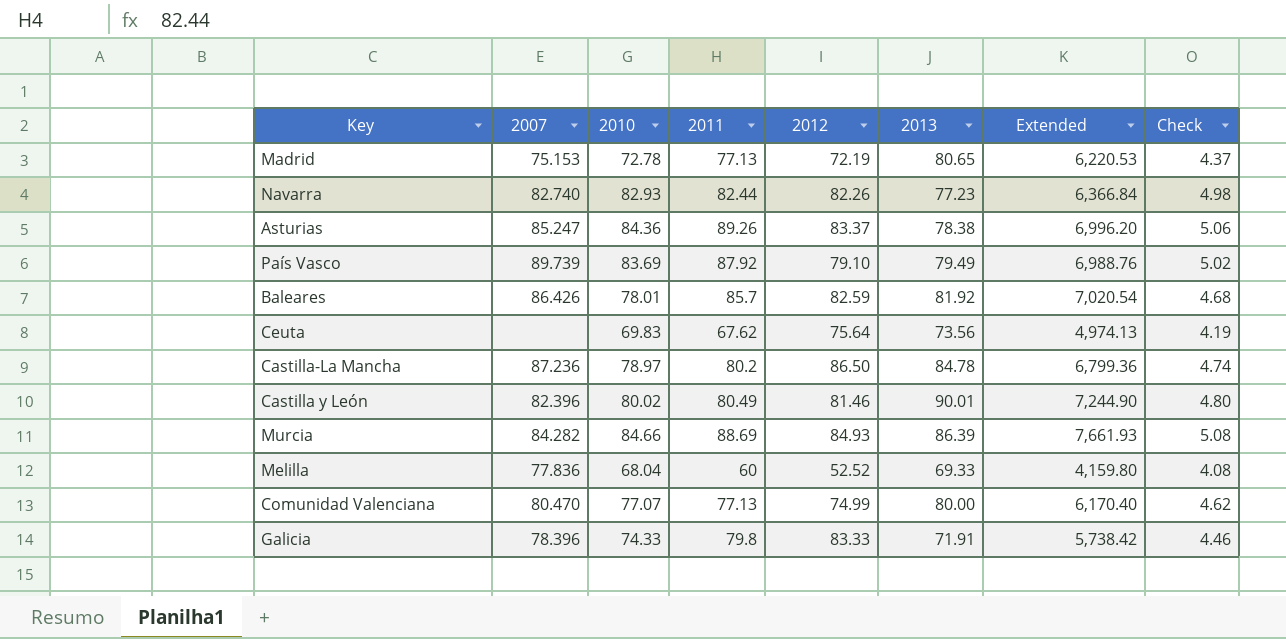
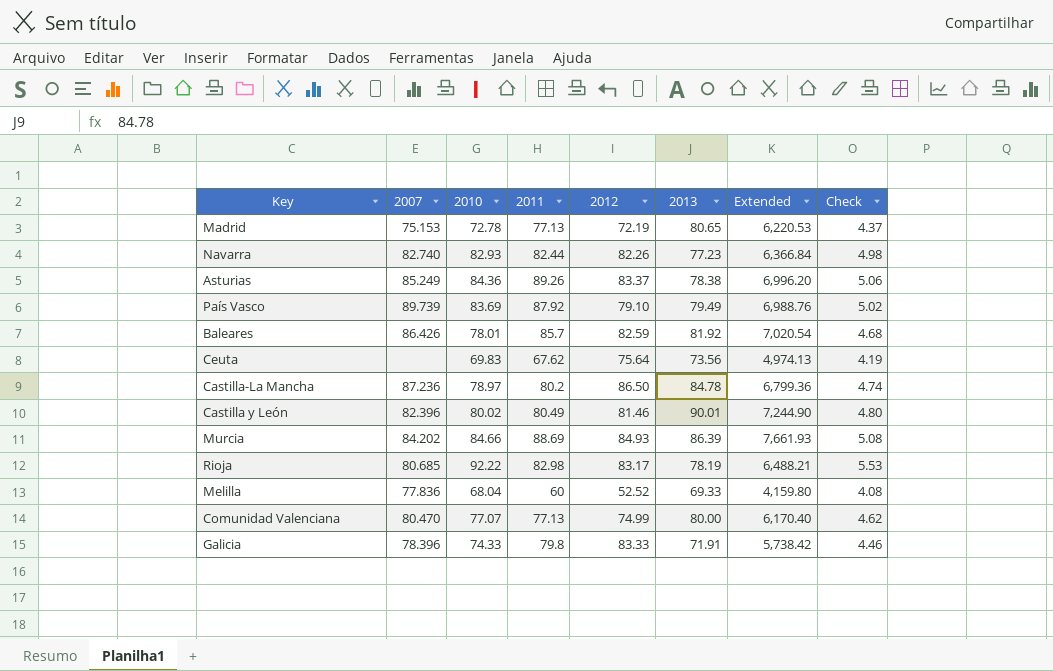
Asturias | 2007: 85.247 -> 85.249
Murcia | 2007: 84.282 -> 84.202
row Rioja: none -> 80.685 | 92.22 | 82.98 | 83.17 | 78.19 | 6,488.21 | 5.53

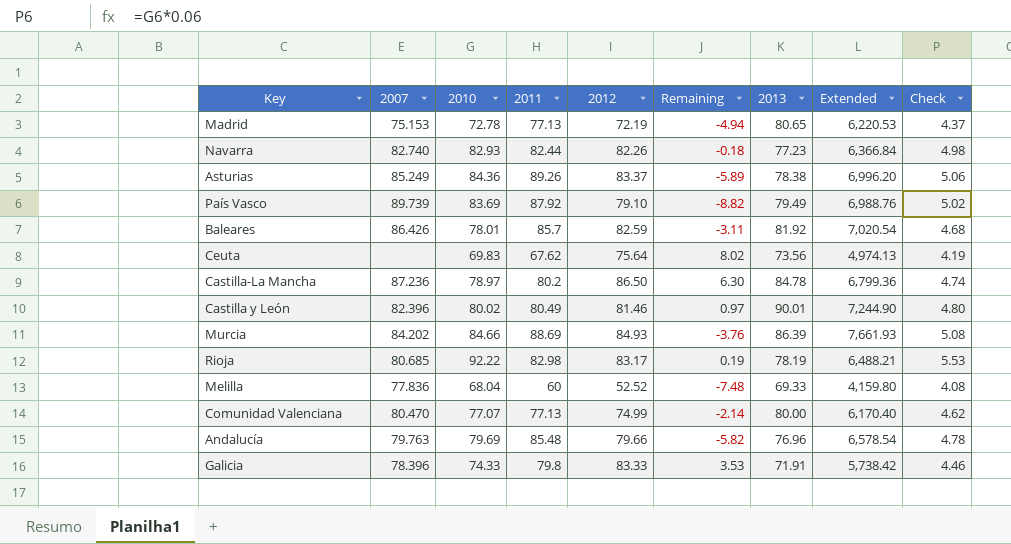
column Remaining | formula: none -> [2012] - [2011]
row Andalucía: none -> 79.763 | 79.69 | 85.48 | 79.66 | -5.82 | 76.96 | 6,578.54 | 4.78

